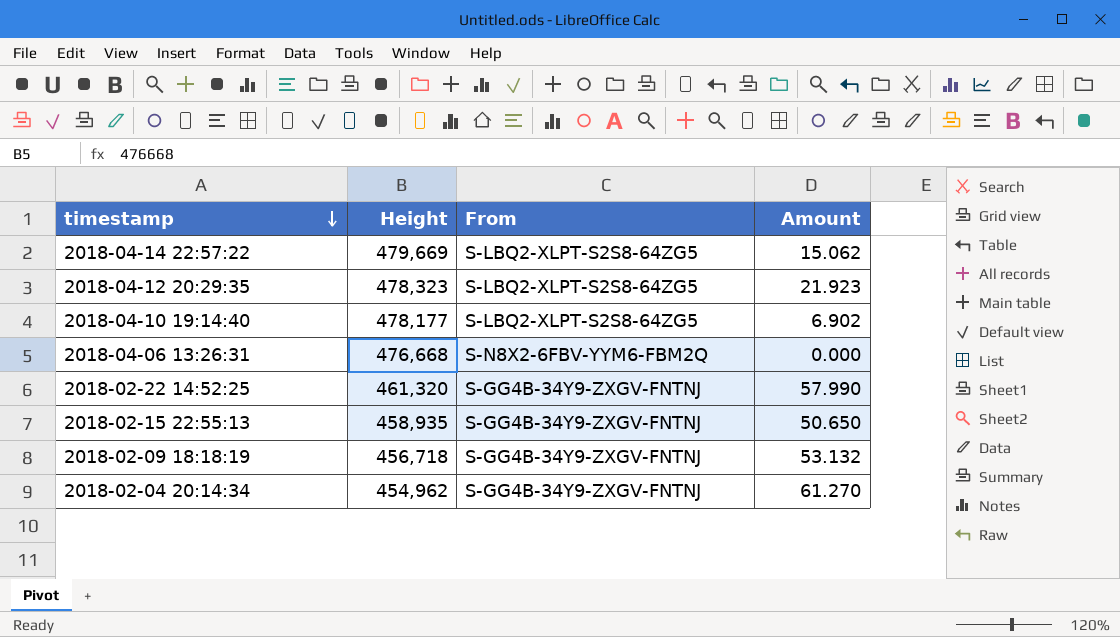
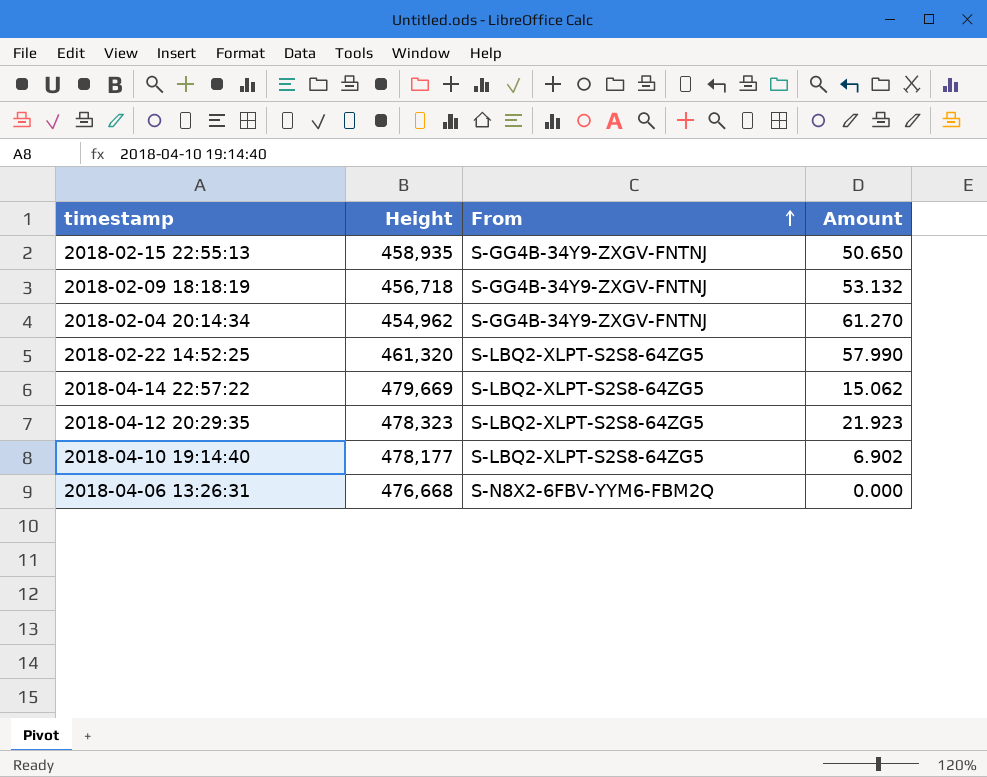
row order: timestamp descending -> From ascending
2018-02-22 14:52:25 | From: S-GG4B-34Y9-ZXGV-FNTNJ -> S-LBQ2-XLPT-S2S8-64ZG5

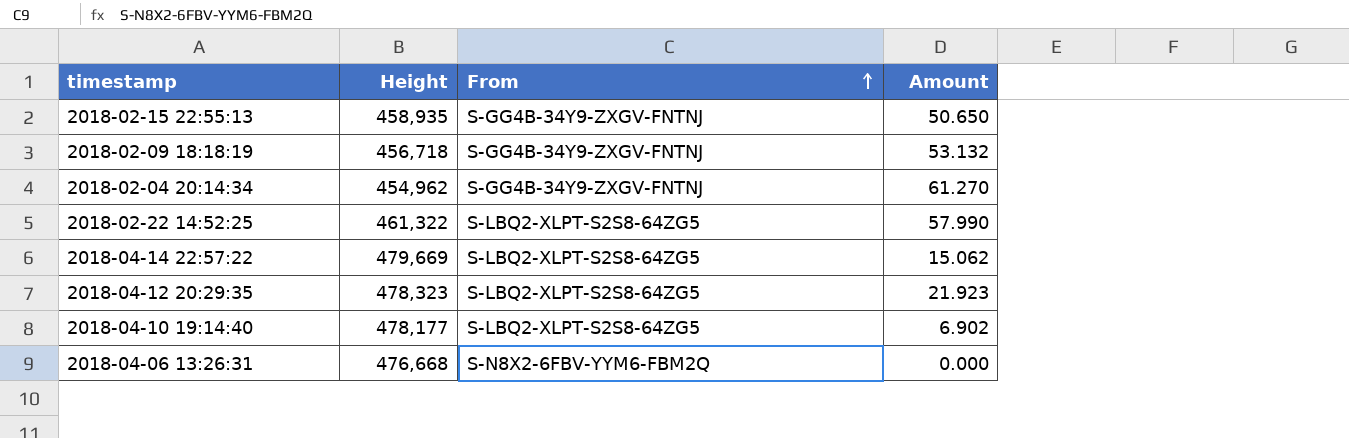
2018-02-22 14:52:25 | Height: 461,320 -> 461,322

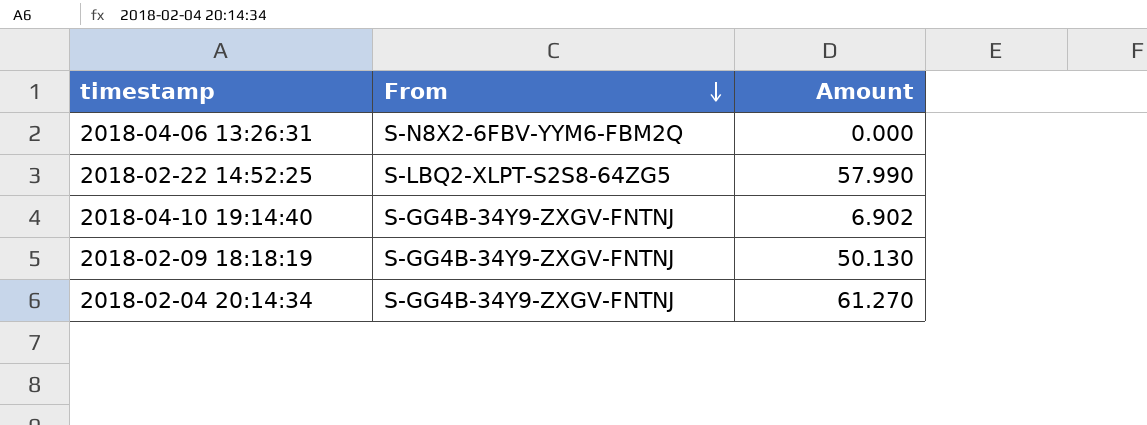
row order: From ascending -> From descending
column Height | position: 2 -> none
row 2018-02-15 22:55:13: 458,935 | S-GG4B-34Y9-ZXGV-FNTNJ | 50.650 -> none
row 2018-04-14 22:57:22: 479,669 | S-LBQ2-XLPT-S2S8-64ZG5 | 15.062 -> none
row 2018-04-12 20:29:35: 478,323 | S-LBQ2-XLPT-S2S8-64ZG5 | 21.923 -> none
2018-04-10 19:14:40 | From: S-LBQ2-XLPT-S2S8-64ZG5 -> S-GG4B-34Y9-ZXGV-FNTNJ
2018-02-09 18:18:19 | Amount: 53.132 -> 50.130

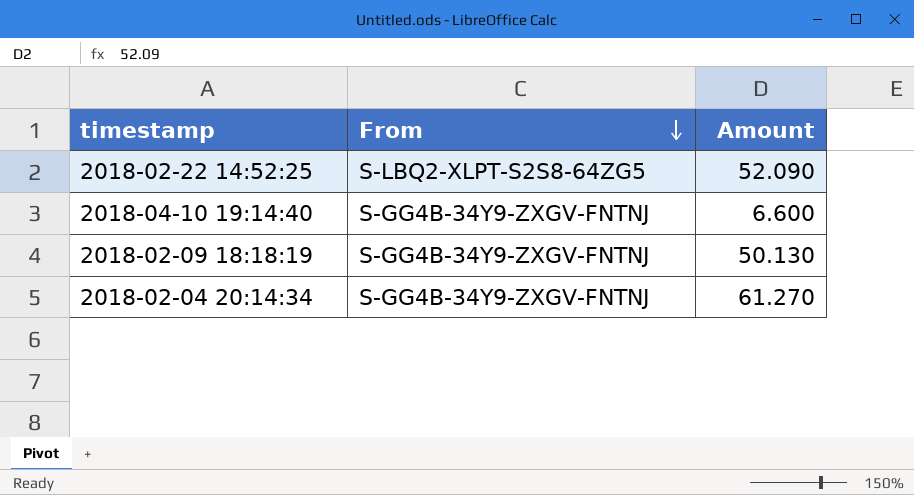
row 2018-04-06 13:26:31: S-N8X2-6FBV-YYM6-FBM2Q | 0.000 -> none
2018-02-22 14:52:25 | Amount: 57.990 -> 52.090
2018-04-10 19:14:40 | Amount: 6.902 -> 6.600

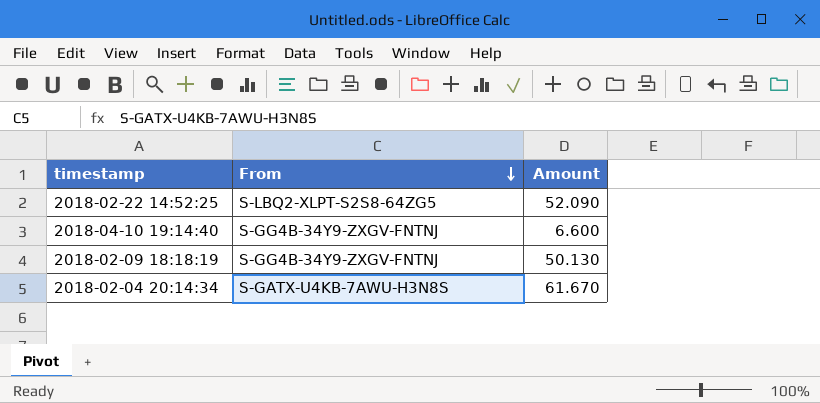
2018-02-04 20:14:34 | From: S-GG4B-34Y9-ZXGV-FNTNJ -> S-GATX-U4KB-7AWU-H3N8S
2018-02-04 20:14:34 | Amount: 61.270 -> 61.670

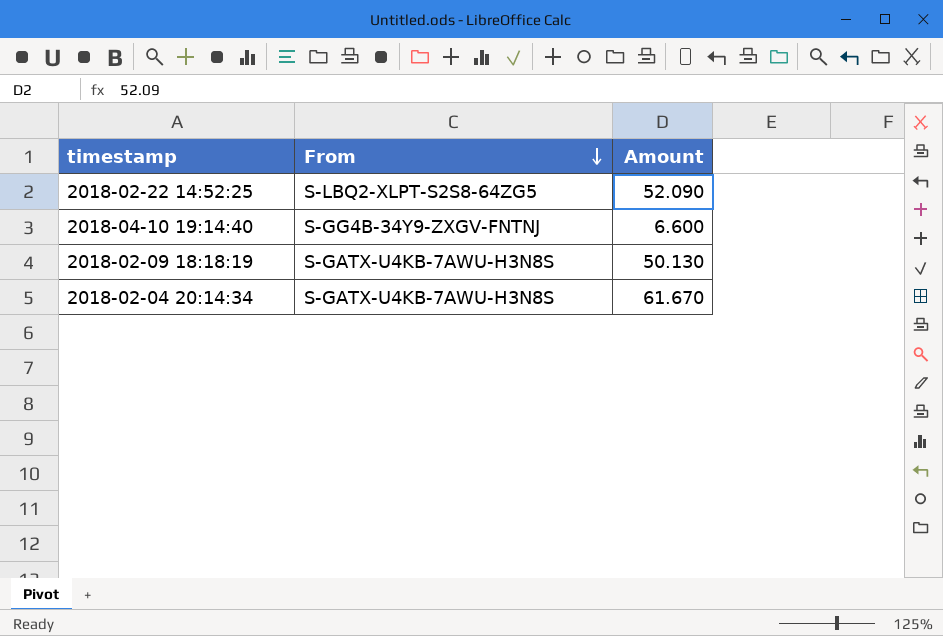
2018-02-09 18:18:19 | From: S-GG4B-34Y9-ZXGV-FNTNJ -> S-GATX-U4KB-7AWU-H3N8S

